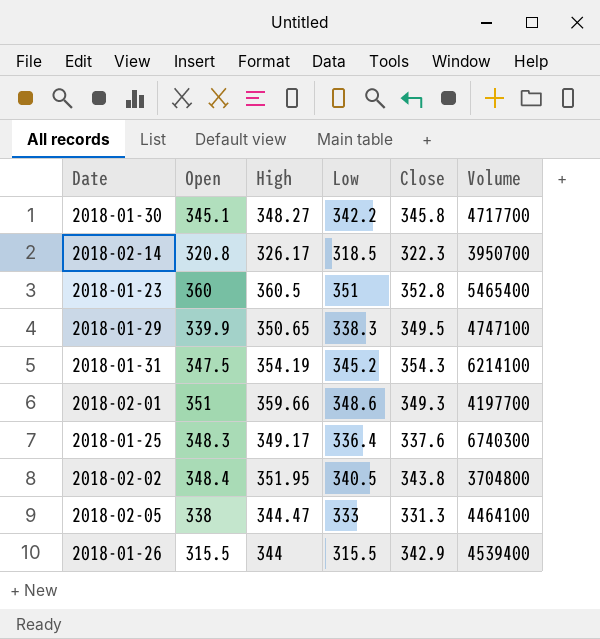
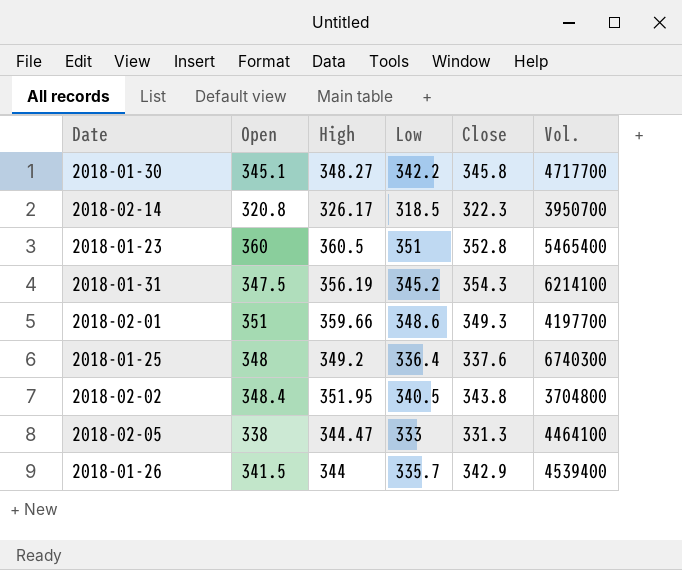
column name: Volume -> Vol.
row 2018-01-29: 339.9 | 350.65 | 338.3 | 349.5 | 4747100 -> none
2018-01-31 | High: 354.19 -> 356.19
2018-01-25 | Open: 348.3 -> 348
2018-01-25 | High: 349.17 -> 349.2
2018-01-26 | Open: 315.5 -> 341.5
2018-01-26 | Low: 315.5 -> 335.7

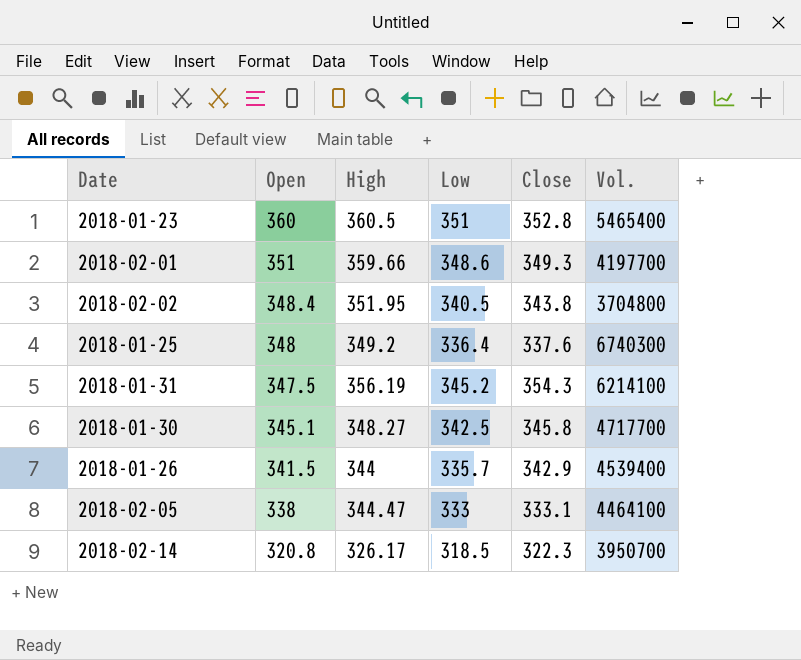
row order: none -> Open descending
2018-01-30 | Low: 342.2 -> 342.5
2018-02-05 | Close: 331.3 -> 333.1

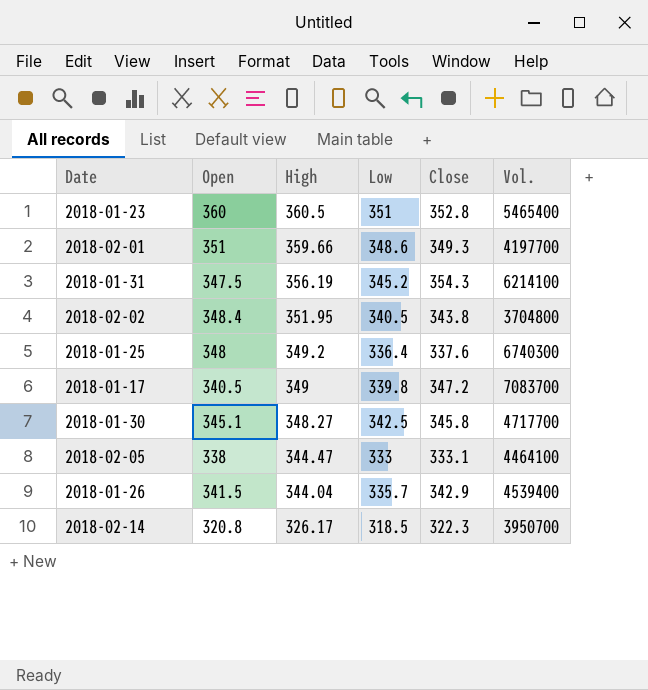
row order: Open descending -> High descending
row 2018-01-17: none -> 340.5 | 349 | 339.8 | 347.2 | 7083700
2018-01-26 | High: 344 -> 344.04

